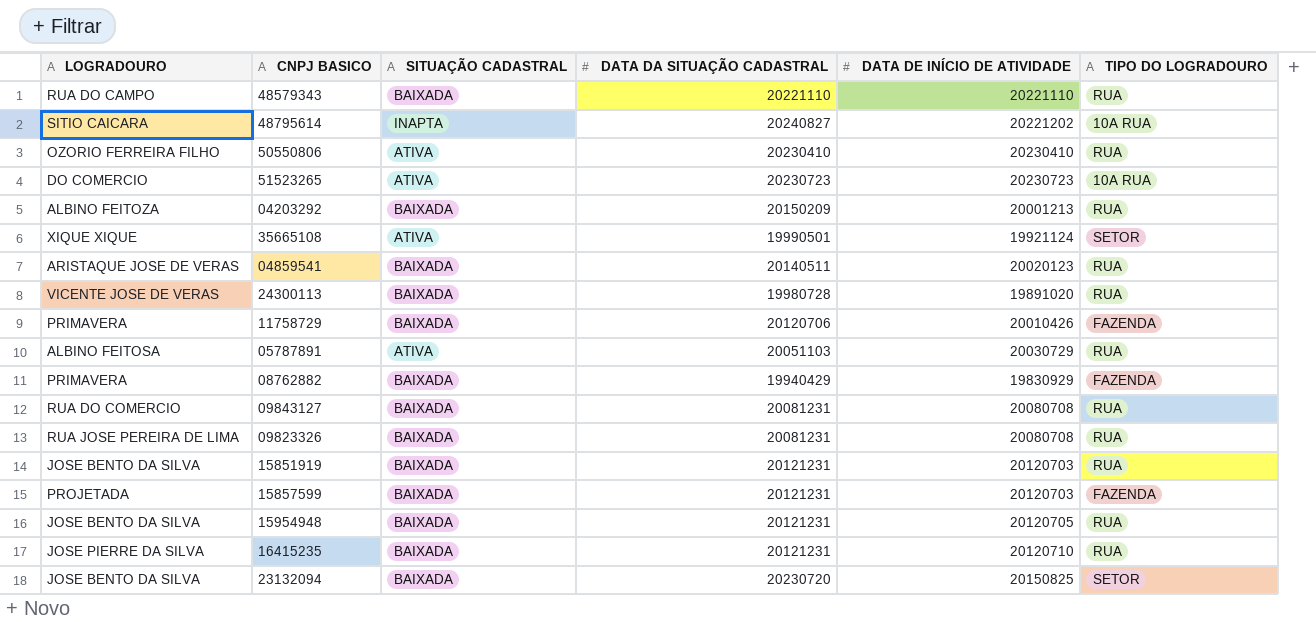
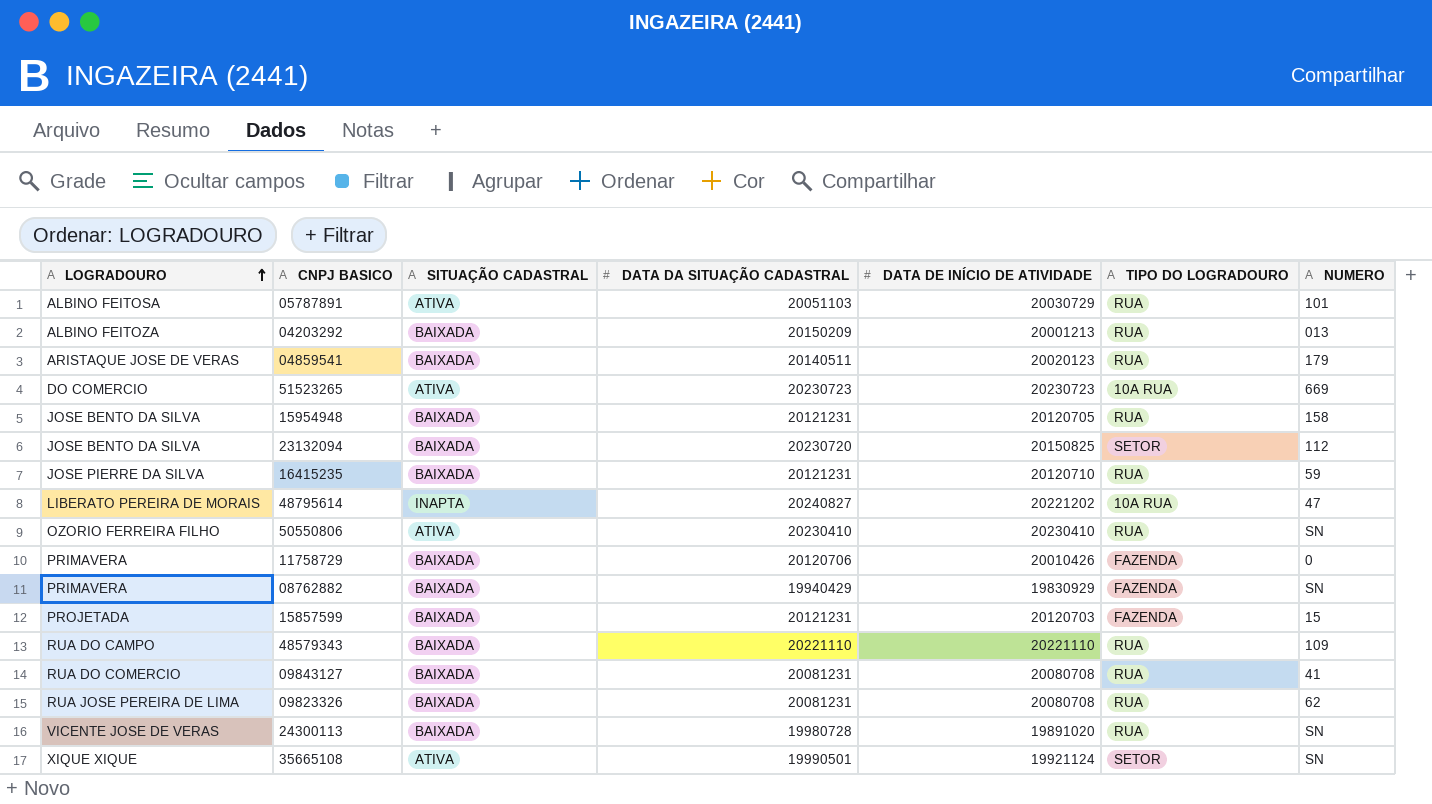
row order: none -> LOGRADOURO ascending
column NUMERO | position: none -> 7
row 15851919: JOSE BENTO DA SILVA | BAIXADA | 20121231 | 20120703 | RUA -> none
48795614 | LOGRADOURO: SITIO CAICARA -> LIBERATO PEREIRA DE MORAIS

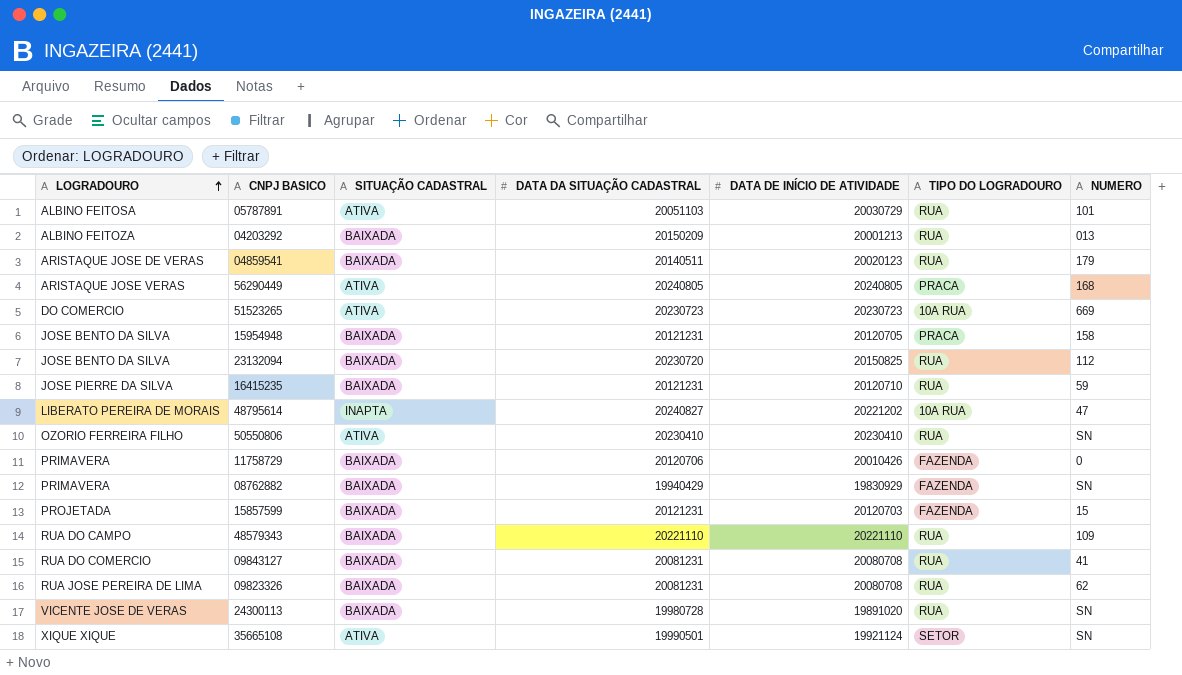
row 56290449: none -> ARISTAQUE JOSE VERAS | ATIVA | 20240805 | 20240805 | PRACA | 168
15954948 | TIPO DO LOGRADOURO: RUA -> PRACA
23132094 | TIPO DO LOGRADOURO: SETOR -> RUA

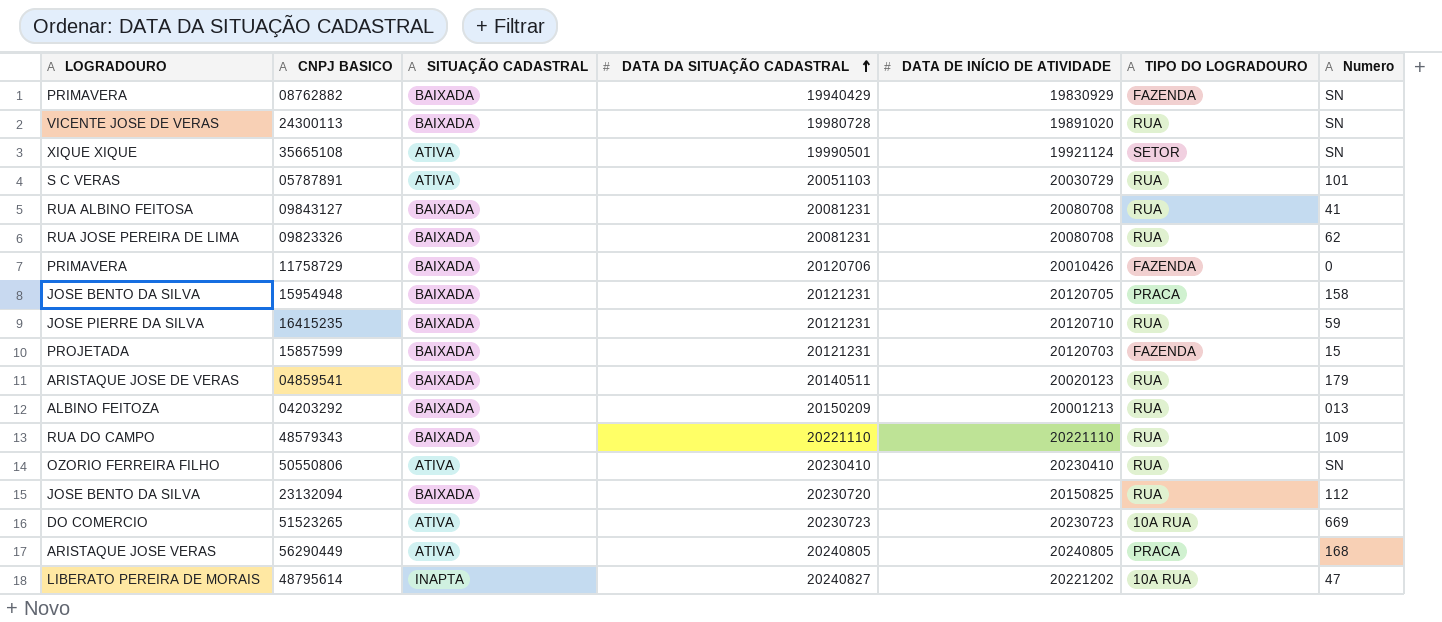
row order: LOGRADOURO ascending -> DATA DA SITUAÇÃO CADASTRAL ascending
column name: NUMERO -> Numero
05787891 | LOGRADOURO: ALBINO FEITOSA -> S C VERAS
09843127 | LOGRADOURO: RUA DO COMERCIO -> RUA ALBINO FEITOSA

